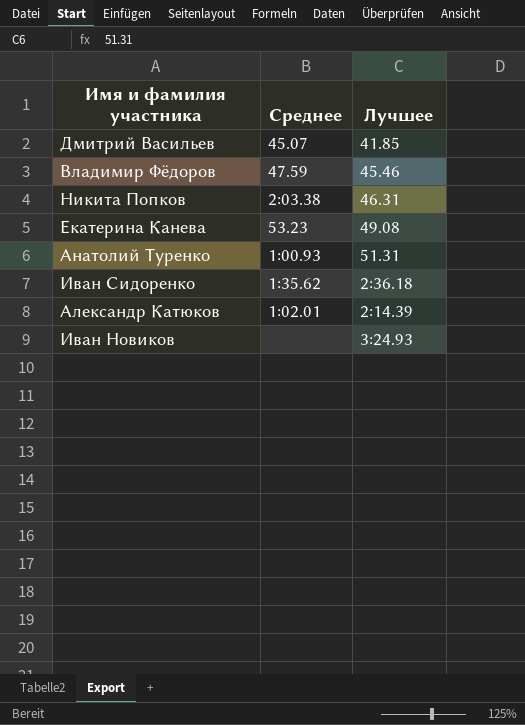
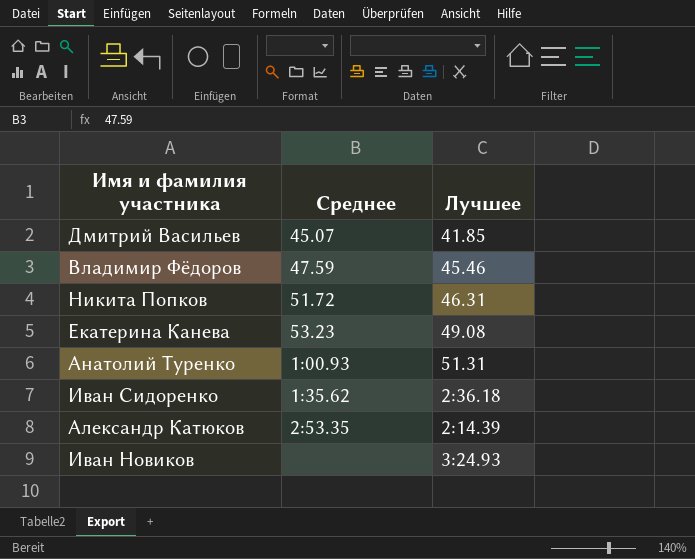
Никита Попков | Среднее: 2:03.38 -> 51.72
Александр Катюков | Среднее: 1:02.01 -> 2:53.35

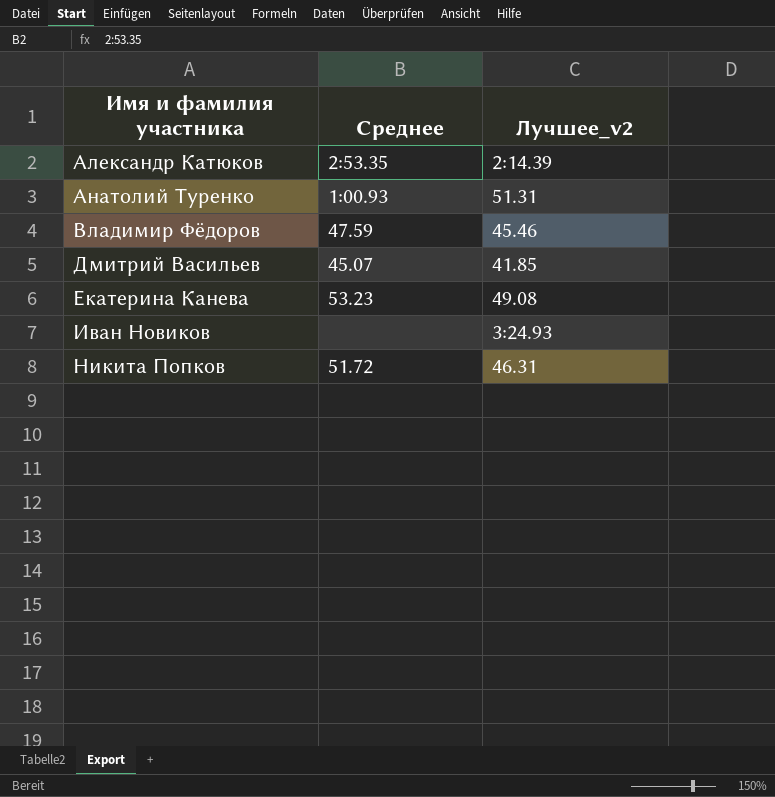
row order: none -> Имя и фамилия участника ascending
column name: Лучшее -> Лучшее_v2
row Иван Сидоренко: 1:35.62 | 2:36.18 -> none

